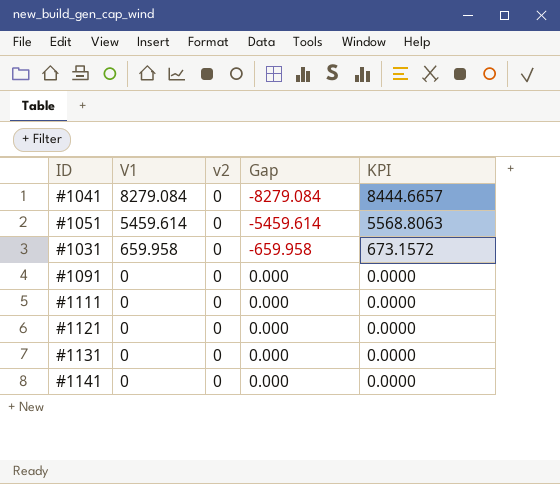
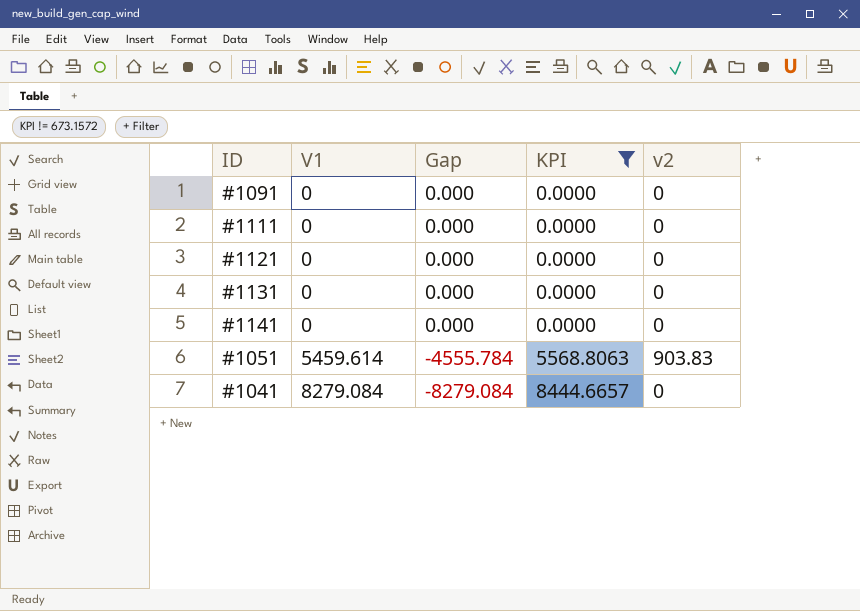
filter: none -> KPI != 673.1572
row order: V1 descending -> V1 ascending
column v2 | position: 3 -> 5
#1051 | Gap: -5459.614 -> -4555.784
#1051 | v2: 0 -> 903.83

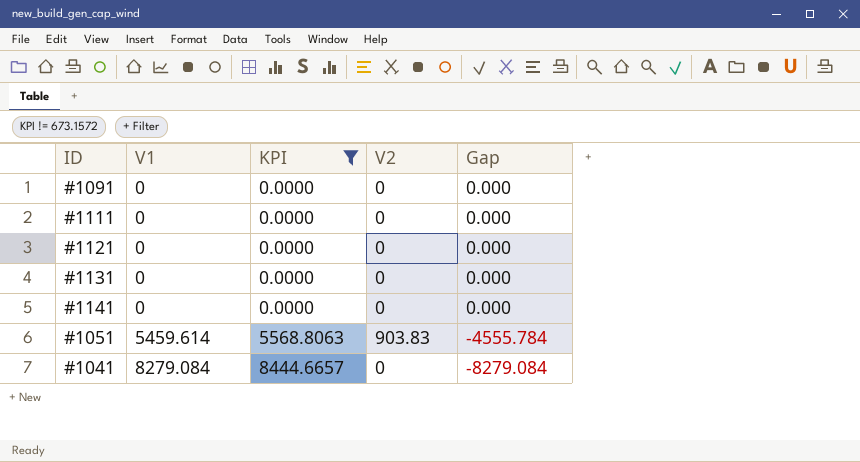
column name: v2 -> V2
column Gap | position: 3 -> 5

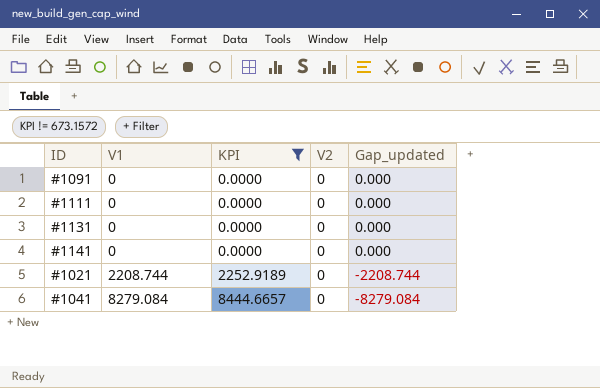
column name: Gap -> Gap_updated
row #1121: 0 | 0.0000 | 0 | 0.000 -> none
row #1051: 5459.614 | 5568.8063 | 903.83 | -4555.784 -> none
row #1021: none -> 2208.744 | 2252.9189 | 0 | -2208.744

